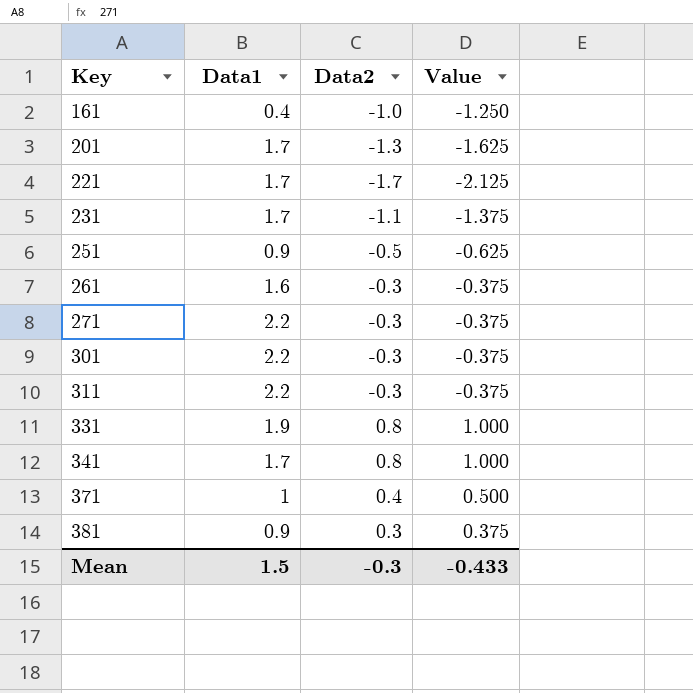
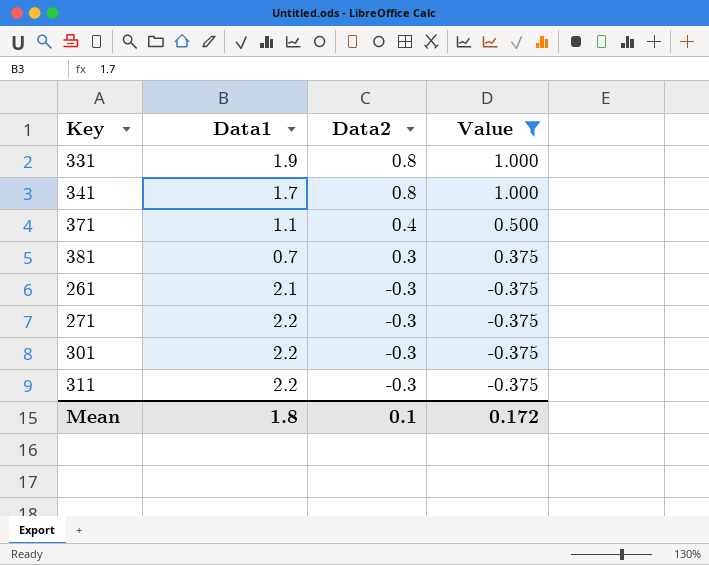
filter: none -> Value >= -0.375
row order: Key ascending -> Data2 descending
371 | Data1: 1 -> 1.1
381 | Data1: 0.9 -> 0.7
261 | Data1: 1.6 -> 2.1
Mean | Data1: 1.5 -> 1.8
Mean | Data2: -0.3 -> 0.1
Mean | Value: -0.433 -> 0.172

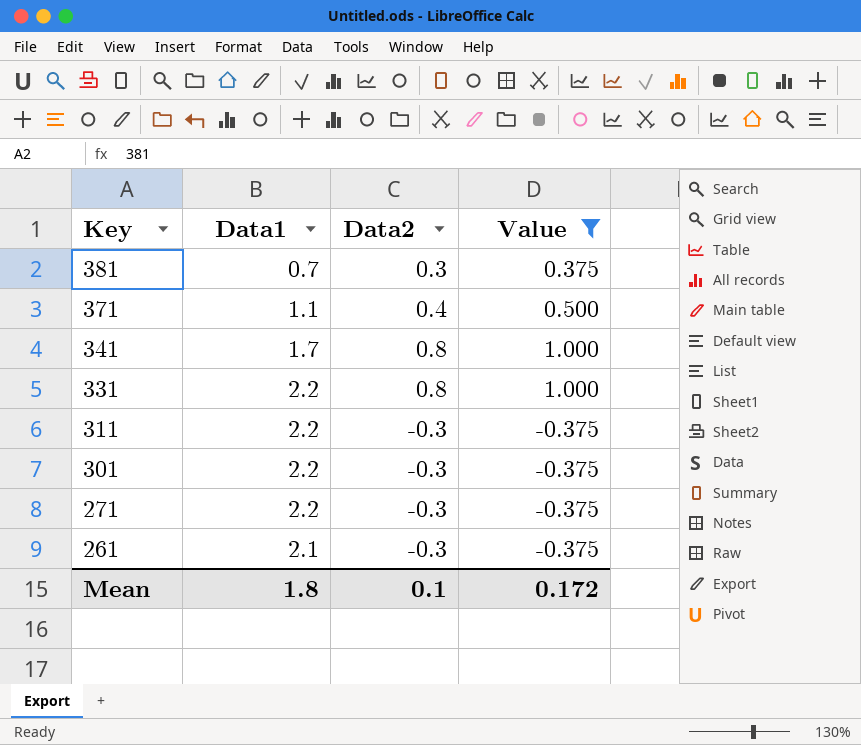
row order: Data2 descending -> Key descending
331 | Data1: 1.9 -> 2.2

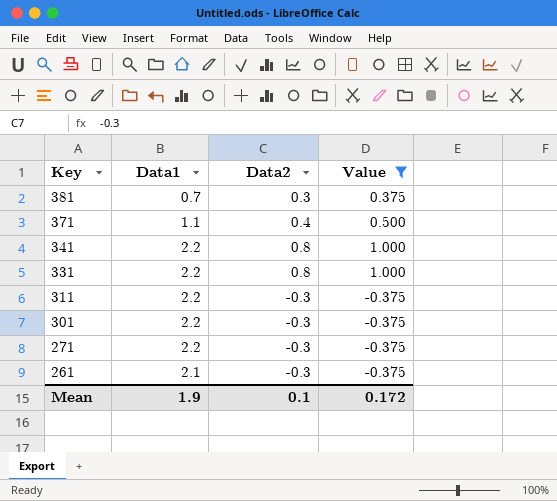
341 | Data1: 1.7 -> 2.2
Mean | Data1: 1.8 -> 1.9

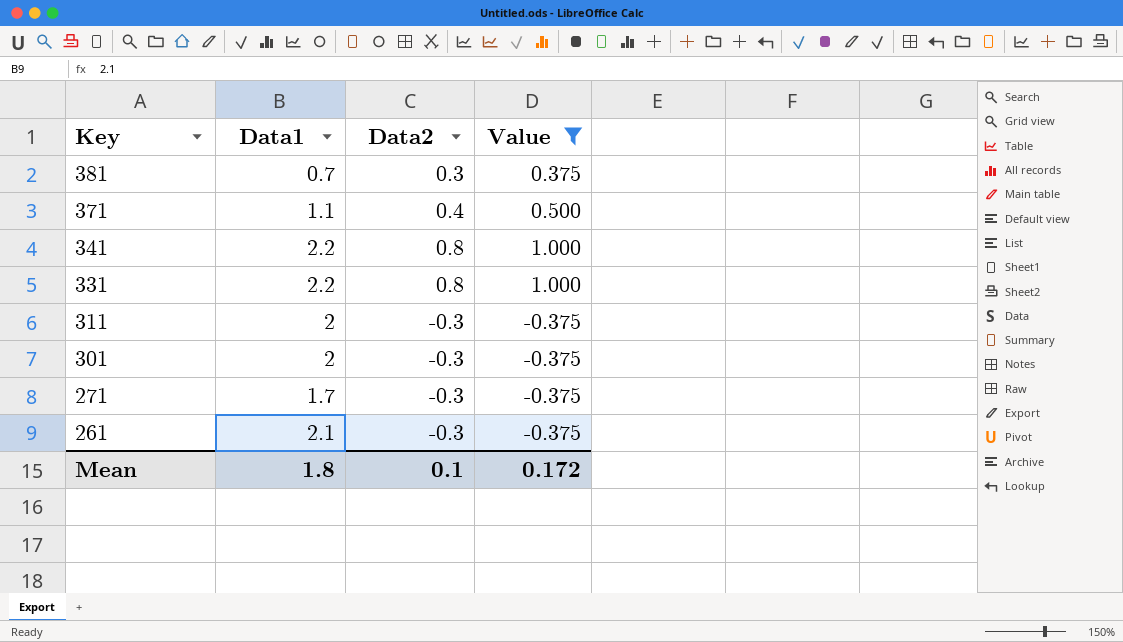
311 | Data1: 2.2 -> 2
301 | Data1: 2.2 -> 2
271 | Data1: 2.2 -> 1.7
Mean | Data1: 1.9 -> 1.8

